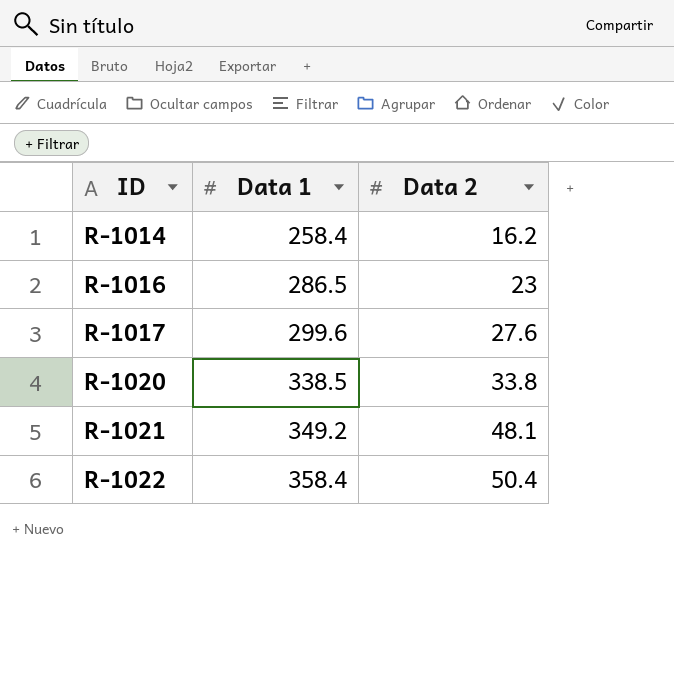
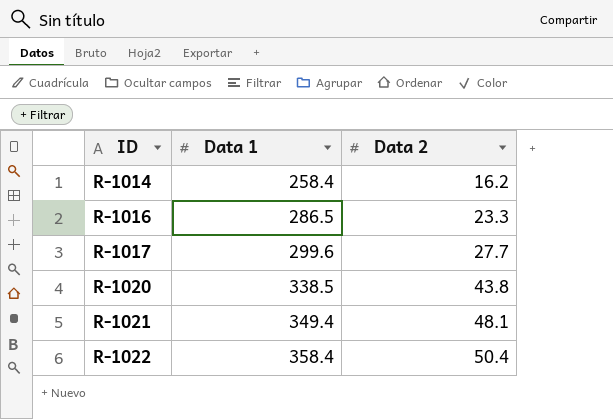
R-1016 | Data 2: 23 -> 23.3
R-1017 | Data 2: 27.6 -> 27.7
R-1020 | Data 2: 33.8 -> 43.8
R-1021 | Data 1: 349.2 -> 349.4

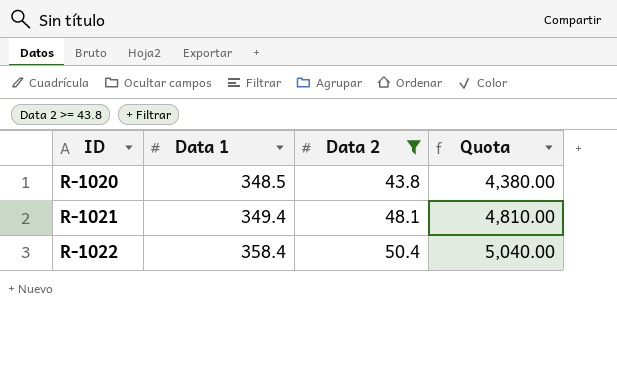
filter: none -> Data 2 >= 43.8
column Quota | formula: none -> [Data 2] * 100
R-1020 | Data 1: 338.5 -> 348.5

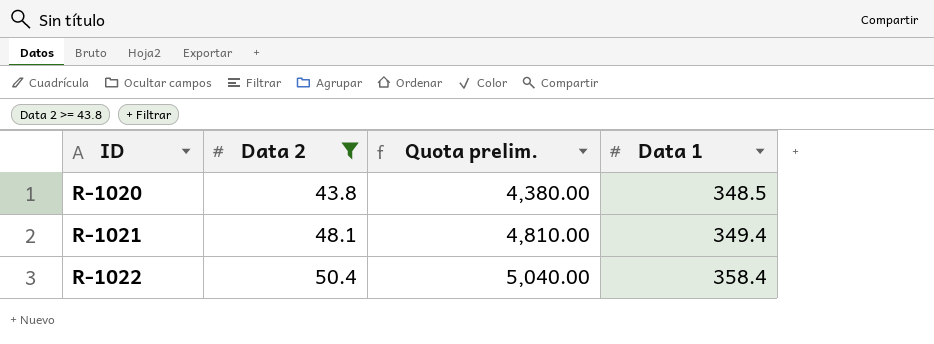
column name: Quota -> Quota prelim.
column Data 1 | position: 2 -> 4

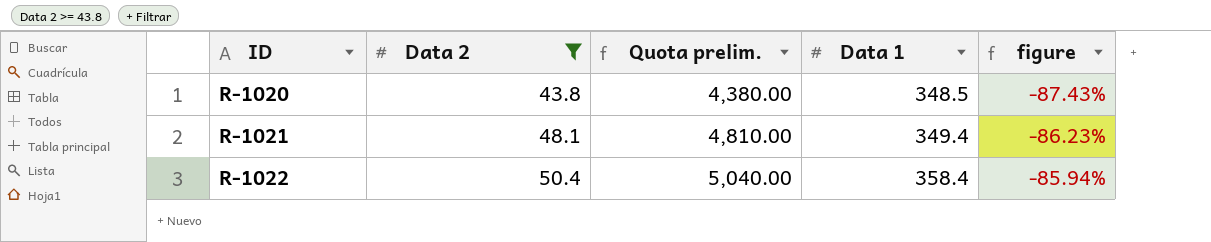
column figure | formula: none -> ([Data 2] - [Data 1]) / [Data 1]

